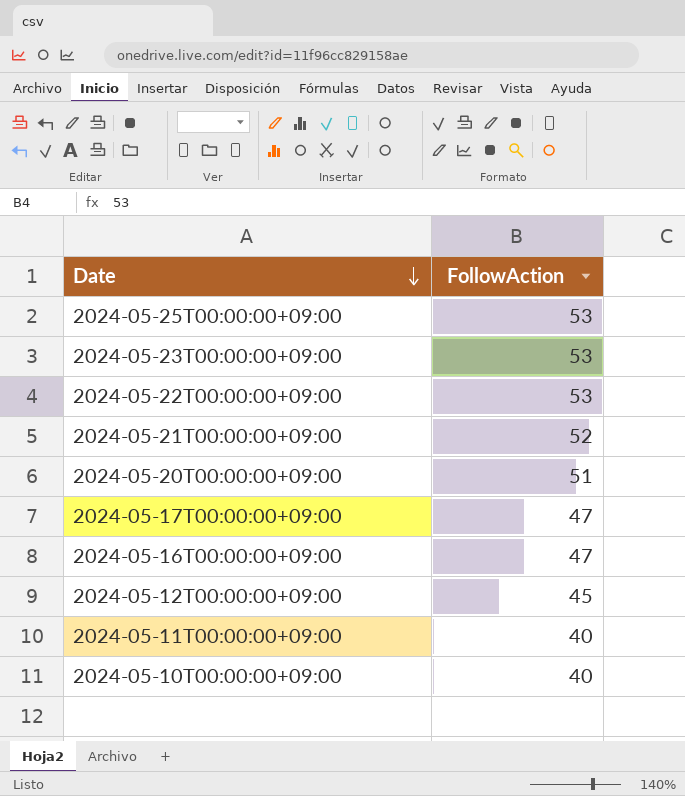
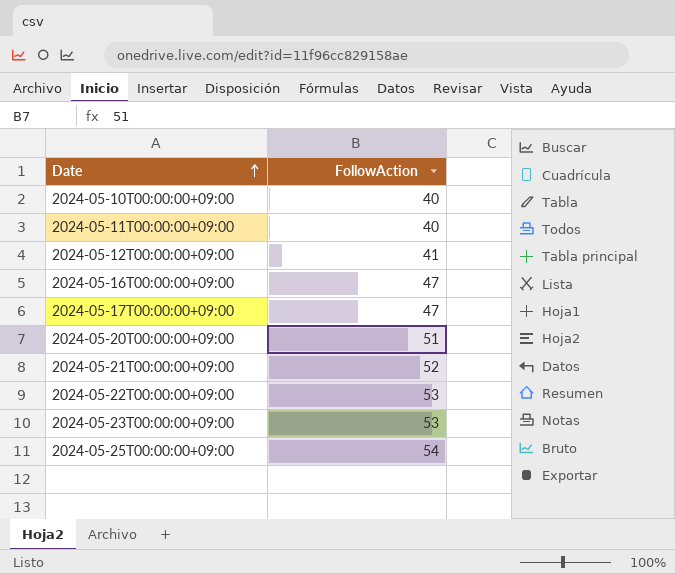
row order: Date descending -> Date ascending
2024-05-12T00:00:00+09:00 | FollowAction: 45 -> 41
2024-05-25T00:00:00+09:00 | FollowAction: 53 -> 54

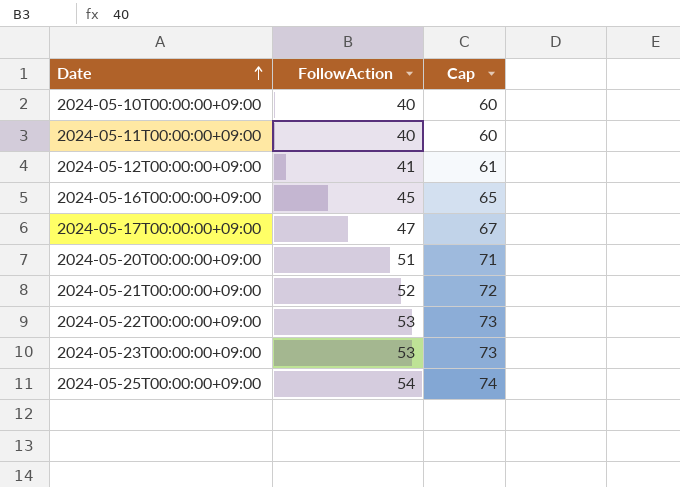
column Cap | formula: none -> [FollowAction] + 20
2024-05-16T00:00:00+09:00 | FollowAction: 47 -> 45

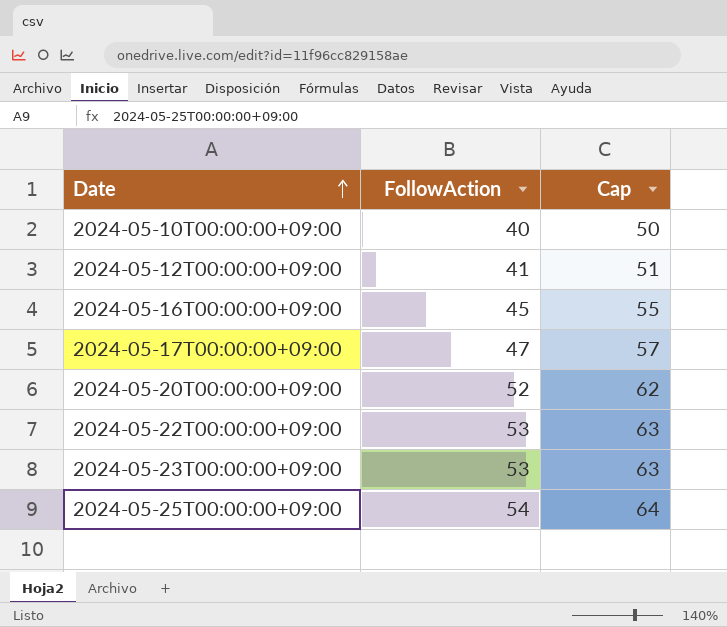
column Cap | formula: [FollowAction] + 20 -> [FollowAction] + 10
row 2024-05-11T00:00:00+09:00: 40 | 60 -> none
row 2024-05-21T00:00:00+09:00: 52 | 72 -> none
2024-05-20T00:00:00+09:00 | FollowAction: 51 -> 52

